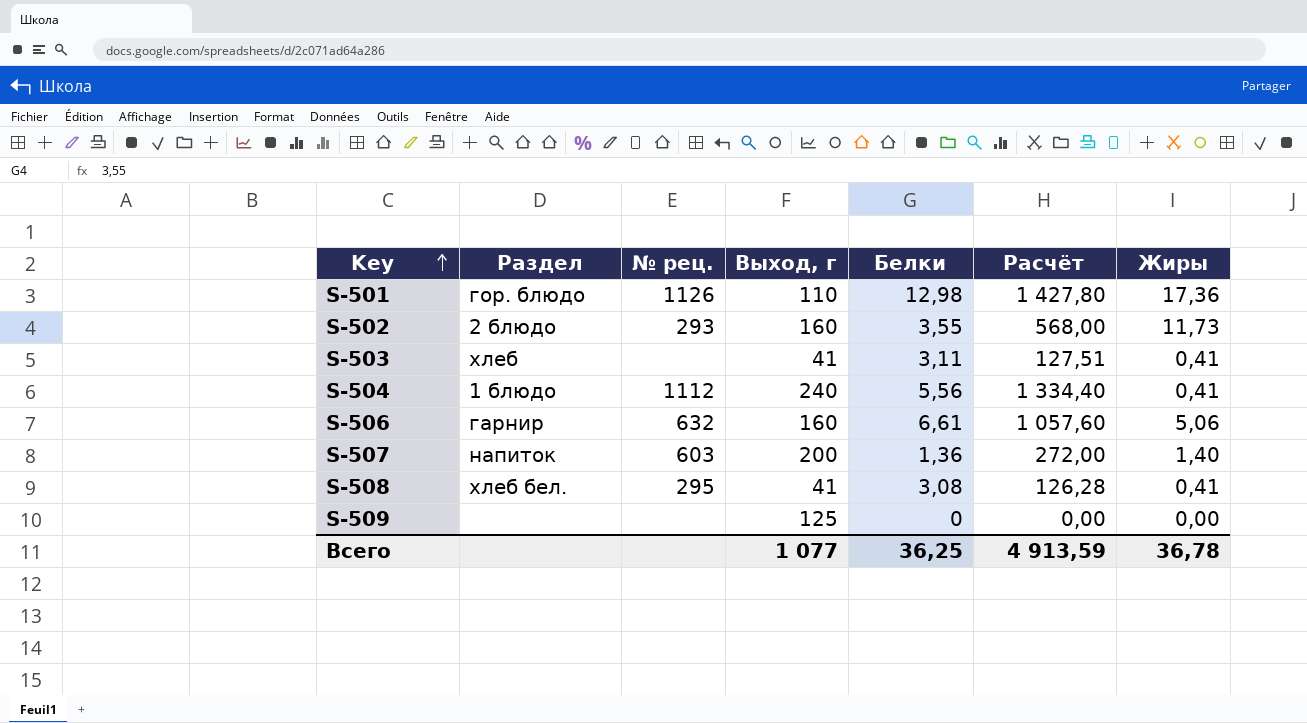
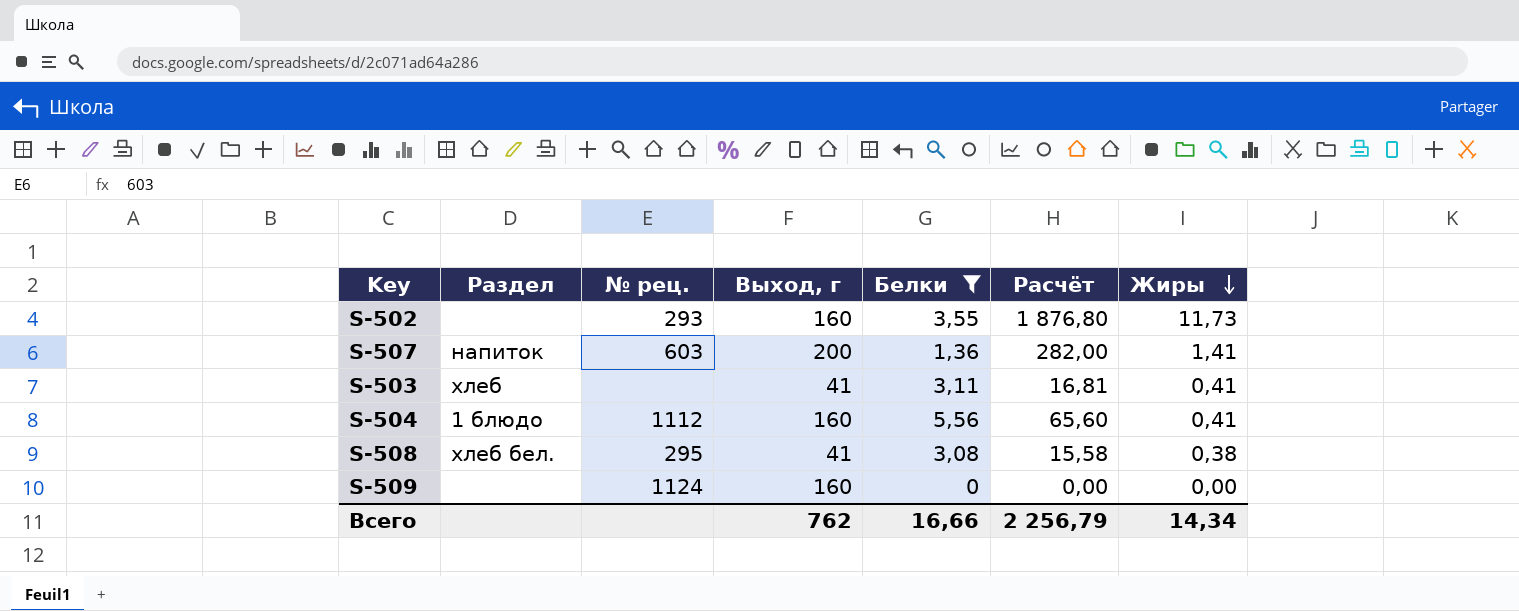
filter: none -> Белки <= 5,56
row order: Key ascending -> Жиры descending
column Расчёт | formula: [Выход, г] * [Белки] -> [Выход, г] * [Жиры]
S-502 | Раздел: 2 блюдо -> none
S-507 | Жиры: 1,40 -> 1,41
S-504 | Выход, г: 240 -> 160
S-508 | Жиры: 0,41 -> 0,38
S-509 | № рец.: none -> 1124
S-509 | Выход, г: 125 -> 160
Всего | Выход, г: 1 077 -> 762
Всего | Белки: 36,25 -> 16,66
Всего | Расчёт: 4 913,59 -> 2 256,79
Всего | Жиры: 36,78 -> 14,34

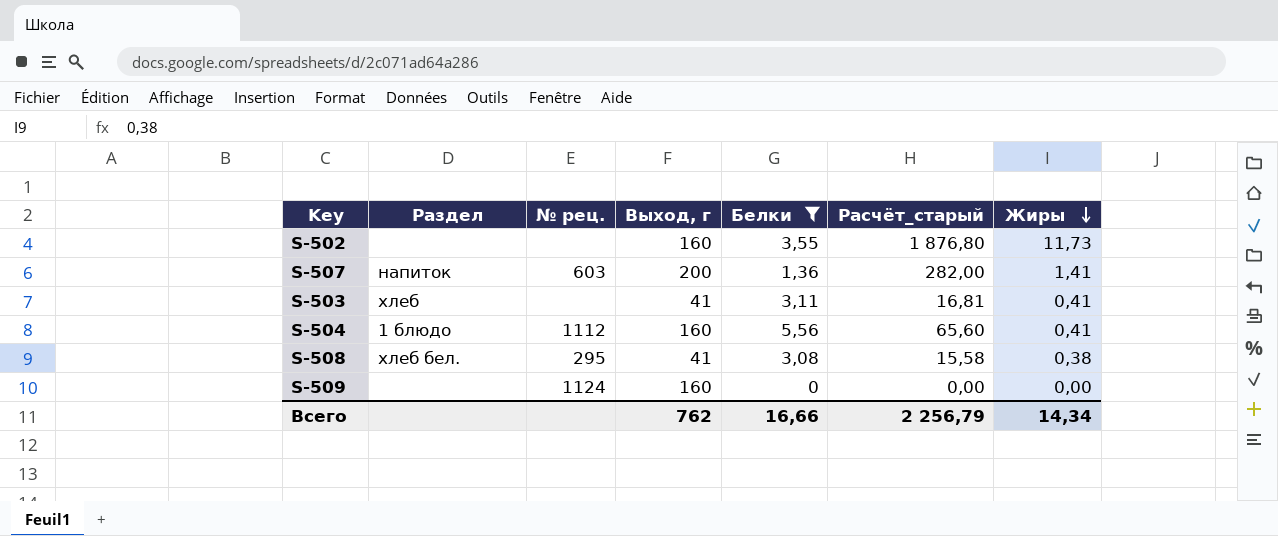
column name: Расчёт -> Расчёт_старый
S-502 | № рец.: 293 -> none

